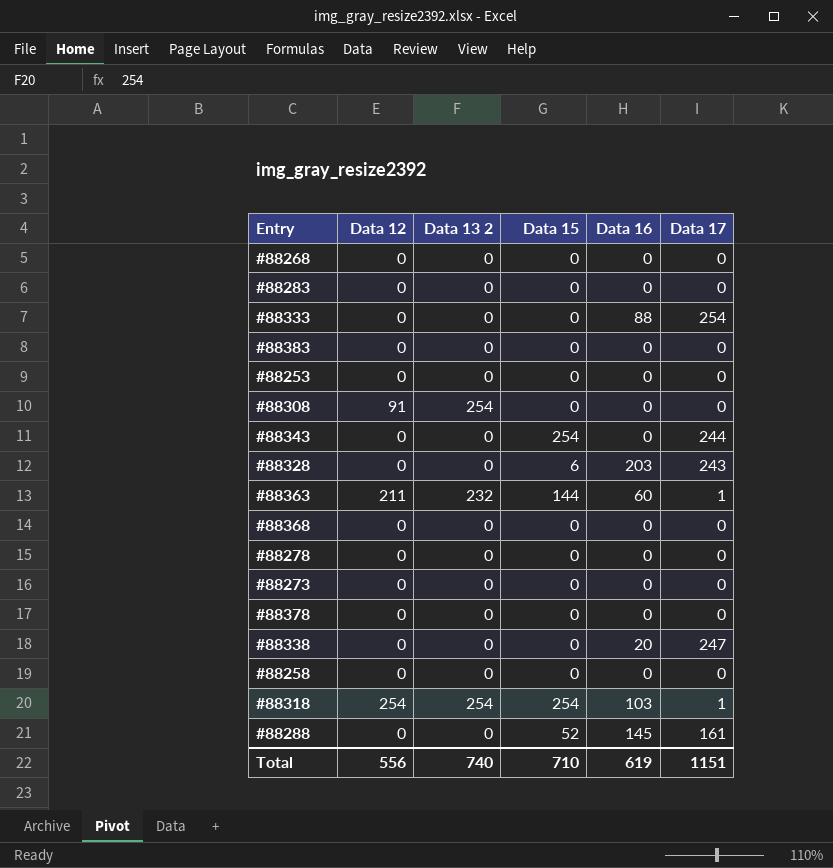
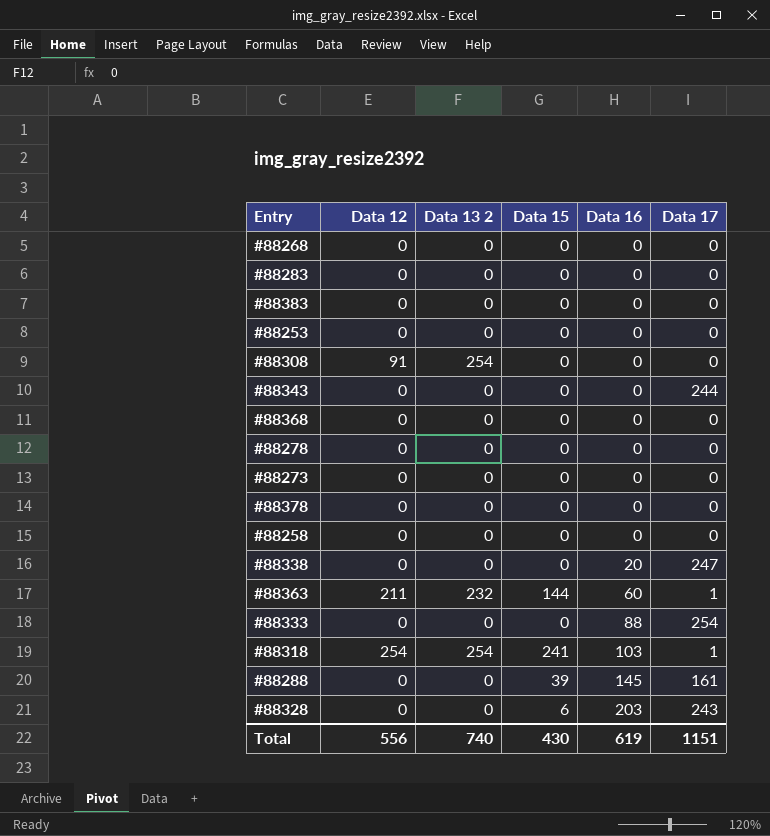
row order: none -> Data 16 ascending
#88343 | Data 15: 254 -> 0
#88318 | Data 15: 254 -> 241
#88288 | Data 15: 52 -> 39
Total | Data 15: 710 -> 430

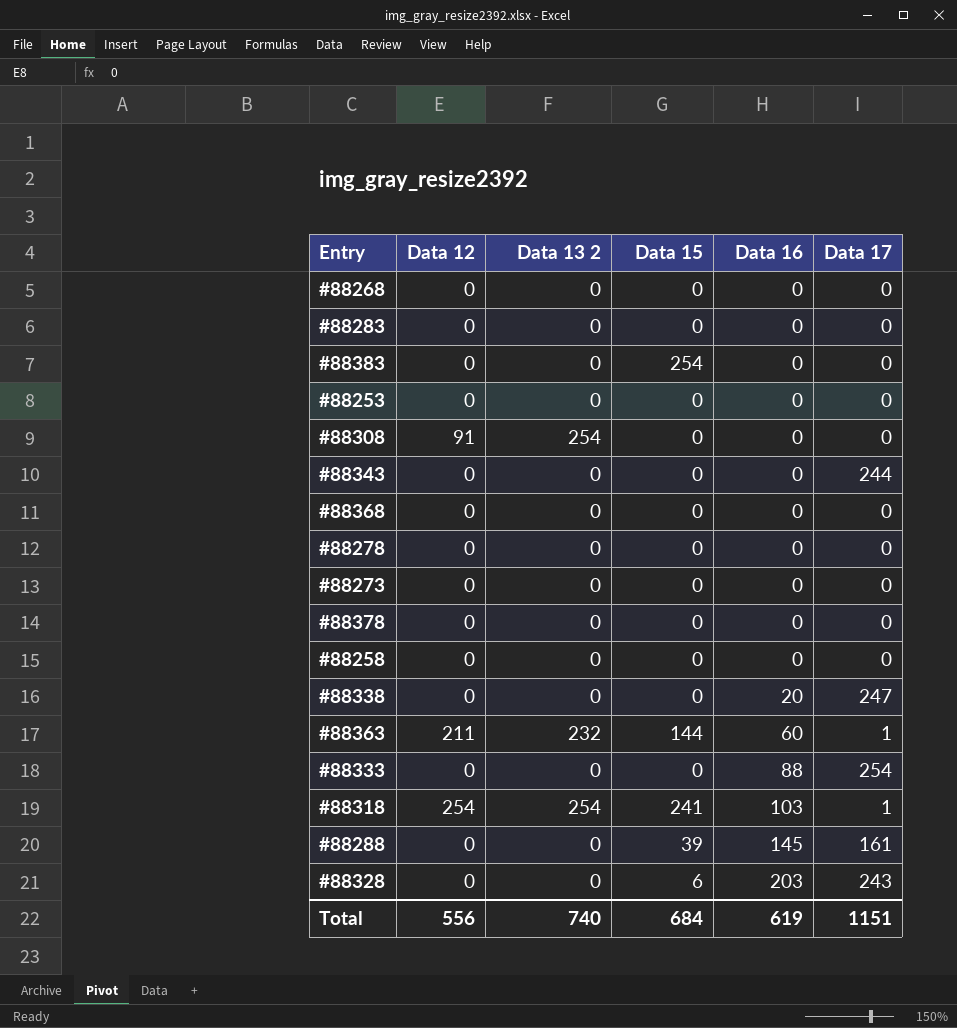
#88383 | Data 15: 0 -> 254
Total | Data 15: 430 -> 684

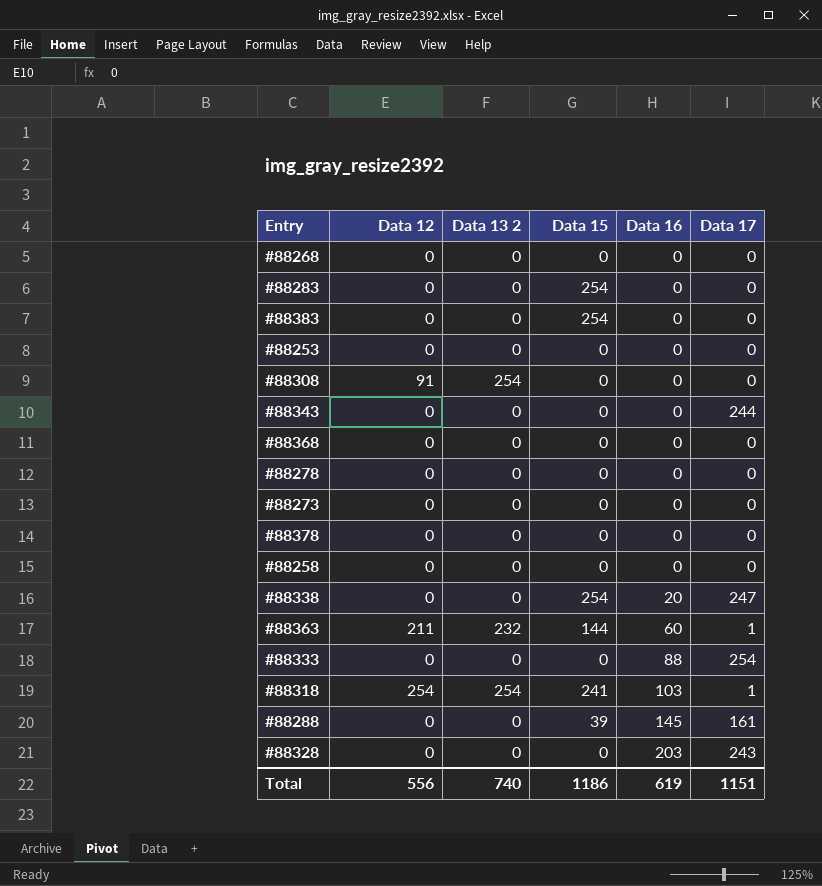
#88283 | Data 15: 0 -> 254
#88338 | Data 15: 0 -> 254
#88328 | Data 15: 6 -> 0
Total | Data 15: 684 -> 1186

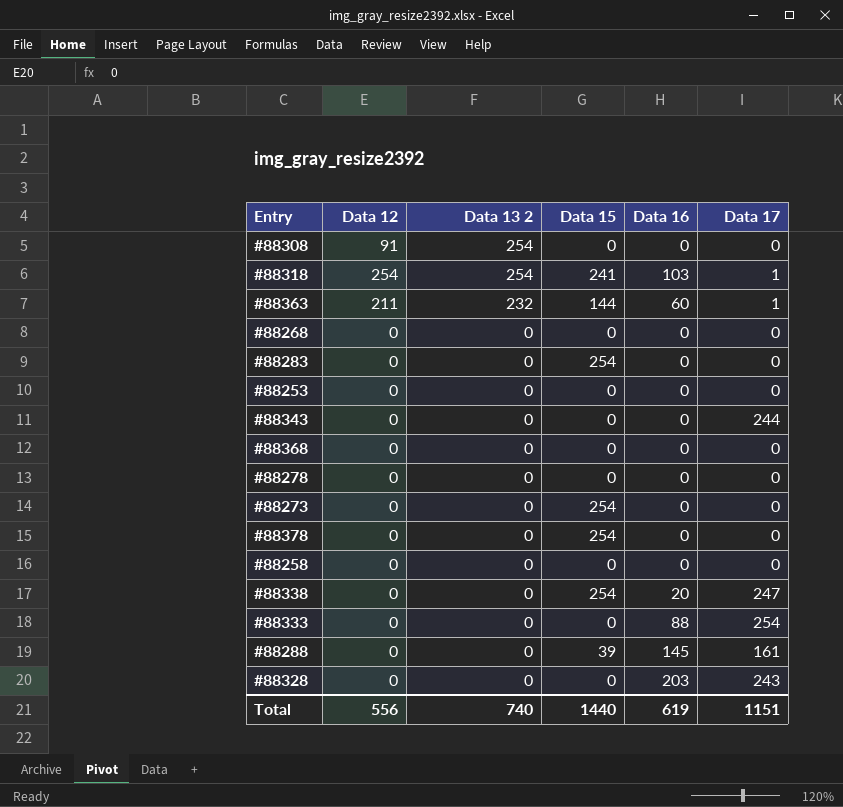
row order: Data 16 ascending -> Data 13 2 descending
row #88383: 0 | 0 | 254 | 0 | 0 -> none
#88273 | Data 15: 0 -> 254
#88378 | Data 15: 0 -> 254
Total | Data 15: 1186 -> 1440

